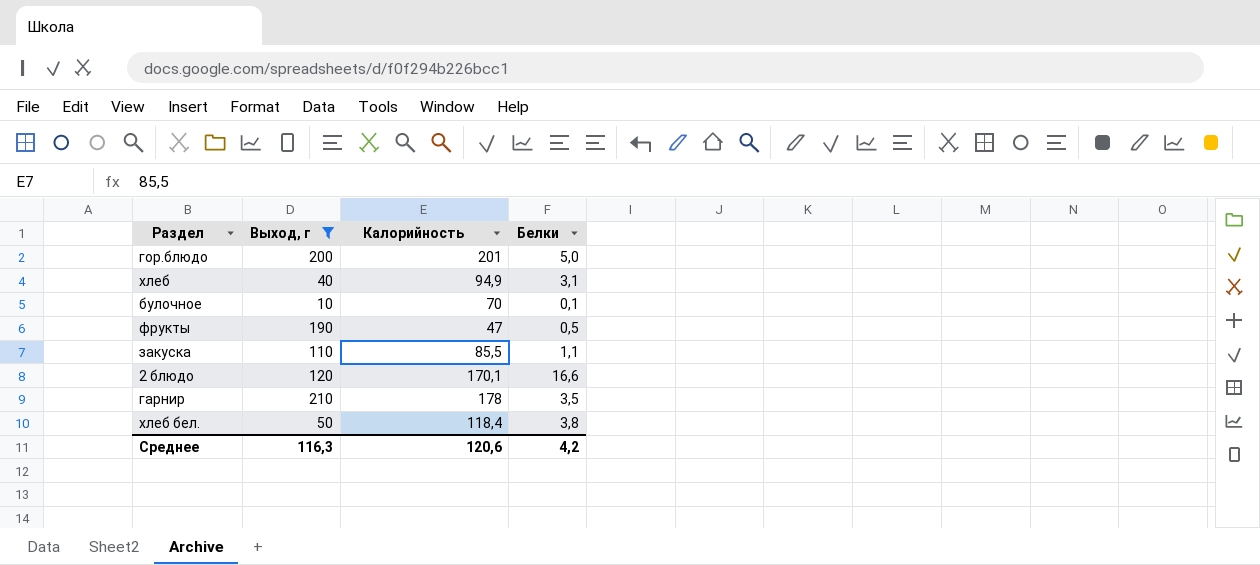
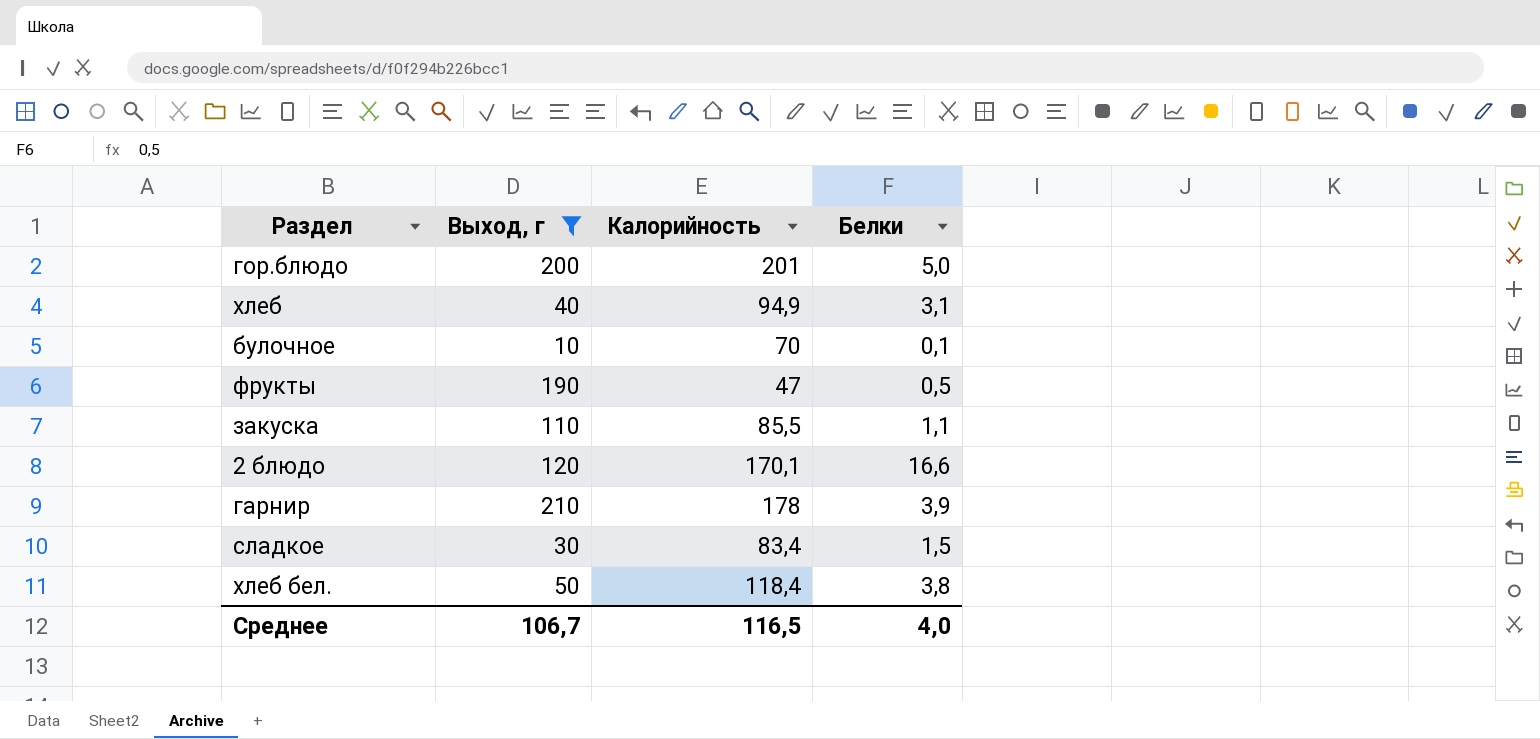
гарнир | Белки: 3,5 -> 3,9
row сладкое: none -> 30 | 83,4 | 1,5
Среднее | Выход, г: 116,3 -> 106,7
Среднее | Калорийность: 120,6 -> 116,5
Среднее | Белки: 4,2 -> 4,0

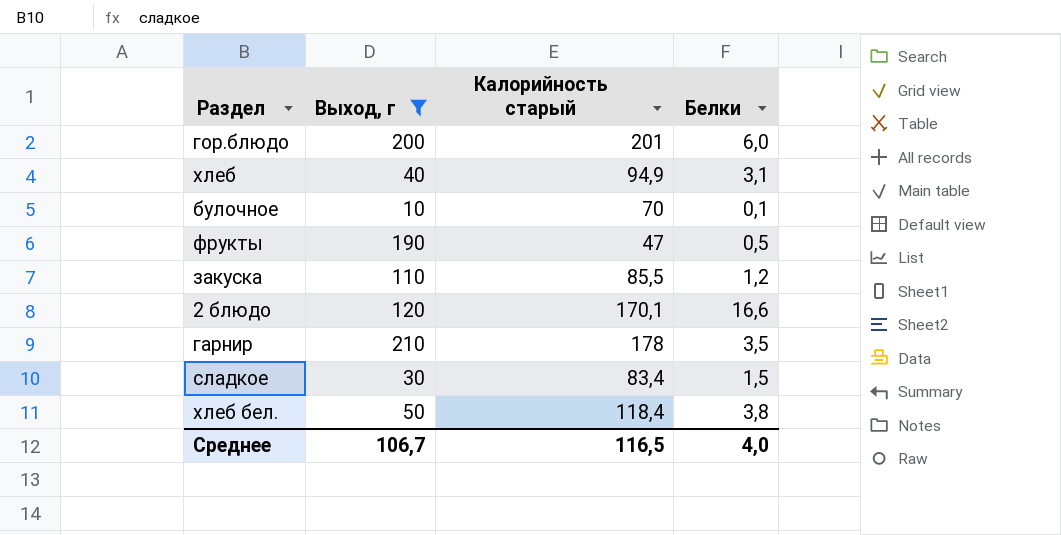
column name: Калорийность -> Калорийность старый
гор.блюдо | Белки: 5,0 -> 6,0
закуска | Белки: 1,1 -> 1,2
гарнир | Белки: 3,9 -> 3,5

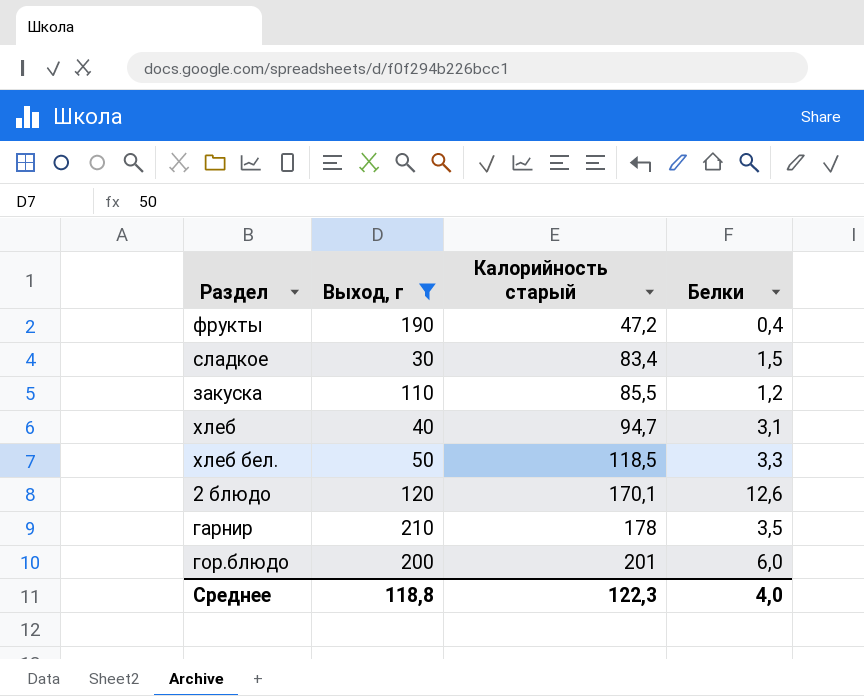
row order: none -> Калорийность старый ascending
row булочное: 10 | 70 | 0,1 -> none
фрукты | Калорийность старый: 47 -> 47,2
фрукты | Белки: 0,5 -> 0,4
хлеб | Калорийность старый: 94,9 -> 94,7
хлеб бел. | Калорийность старый: 118,4 -> 118,5
хлеб бел. | Белки: 3,8 -> 3,3
2 блюдо | Белки: 16,6 -> 12,6
Среднее | Выход, г: 106,7 -> 118,8
Среднее | Калорийность старый: 116,5 -> 122,3

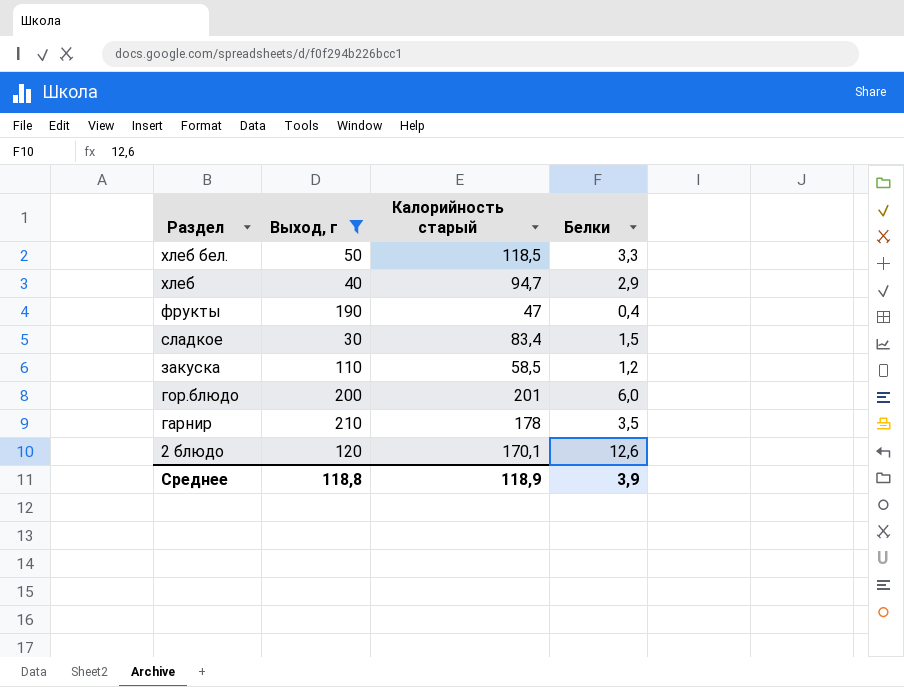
row order: Калорийность старый ascending -> Раздел descending
хлеб | Белки: 3,1 -> 2,9
фрукты | Калорийность старый: 47,2 -> 47
закуска | Калорийность старый: 85,5 -> 58,5
Среднее | Калорийность старый: 122,3 -> 118,9
Среднее | Белки: 4,0 -> 3,9

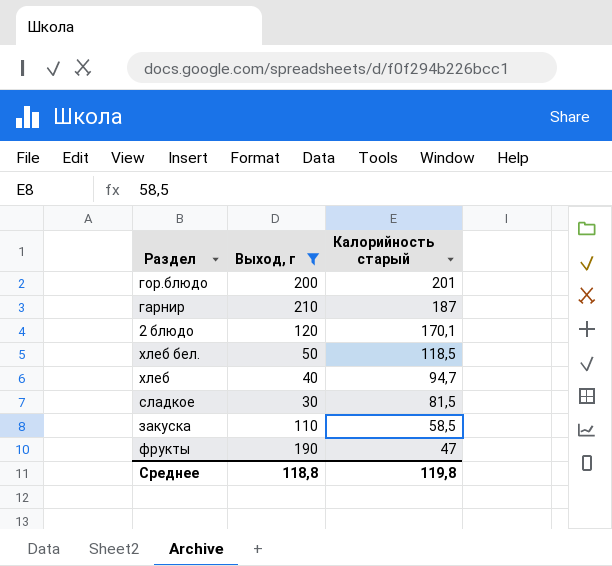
row order: Раздел descending -> Калорийность старый descending
column Белки | position: 4 -> none
гарнир | Калорийность старый: 178 -> 187
сладкое | Калорийность старый: 83,4 -> 81,5
Среднее | Калорийность старый: 118,9 -> 119,8

